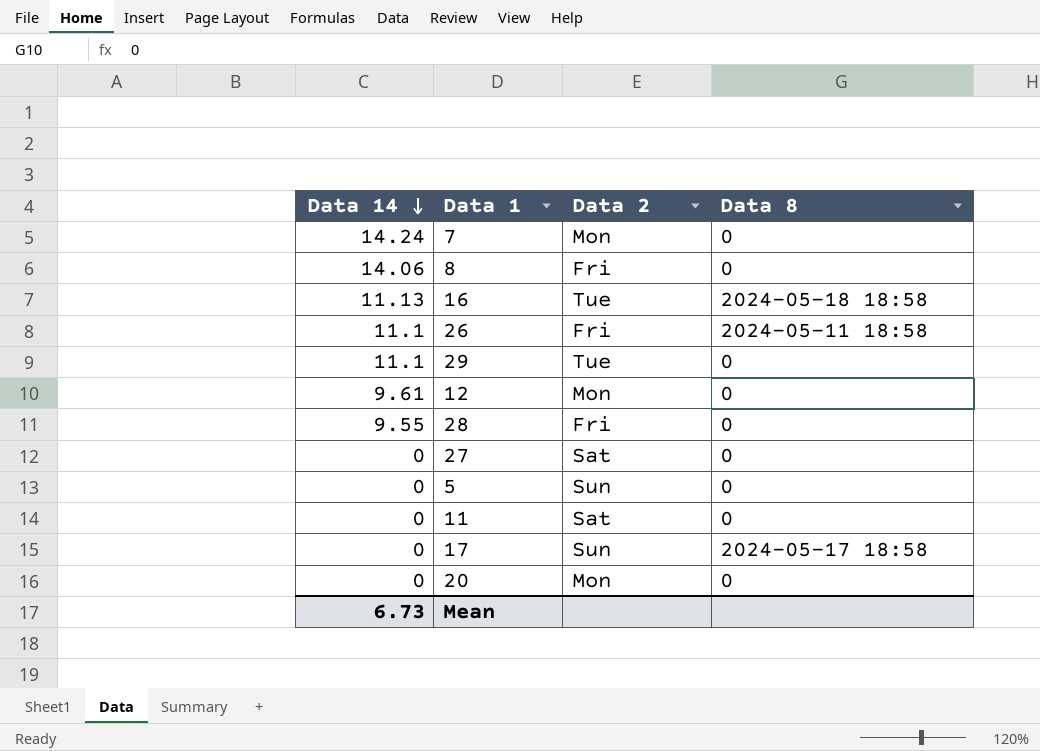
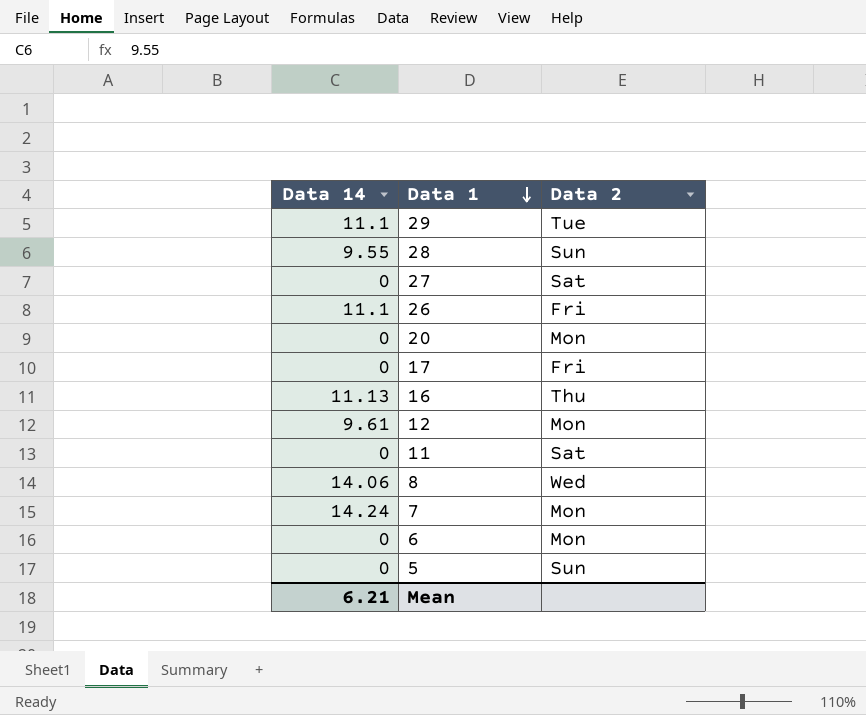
row order: Data 14 descending -> Data 1 descending
column Data 8 | position: 4 -> none
28 | Data 2: Fri -> Sun
17 | Data 2: Sun -> Fri
16 | Data 2: Tue -> Thu
8 | Data 2: Fri -> Wed
row 6: none -> 0 | Mon
Mean | Data 14: 6.73 -> 6.21

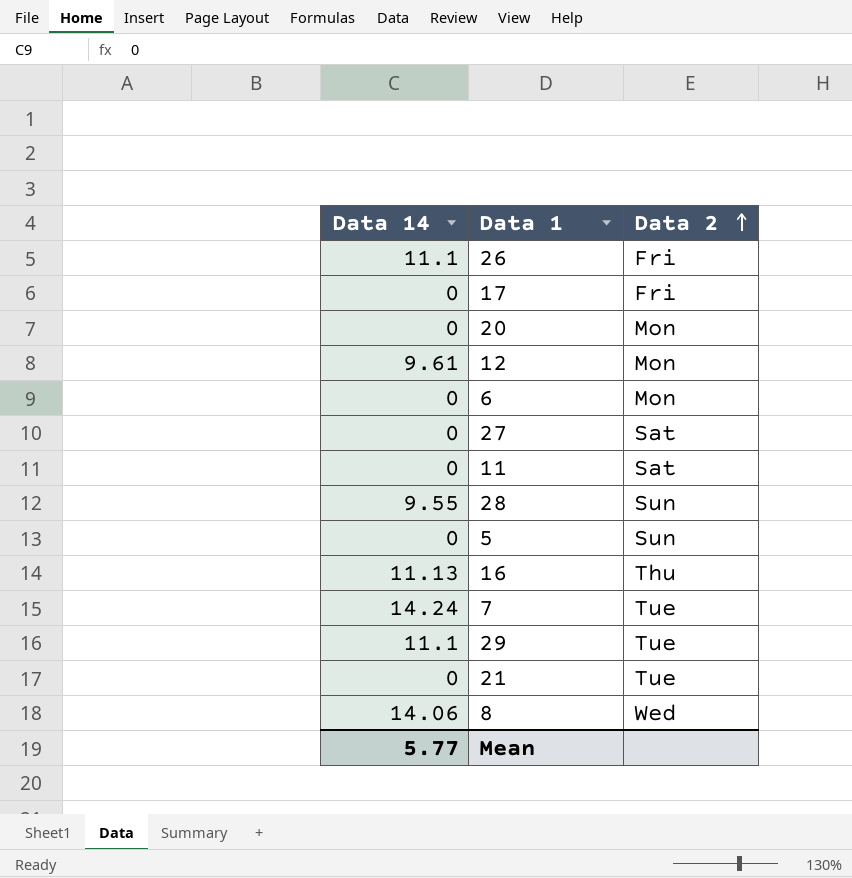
row order: Data 1 descending -> Data 2 ascending
7 | Data 2: Mon -> Tue
row 21: none -> 0 | Tue
Mean | Data 14: 6.21 -> 5.77

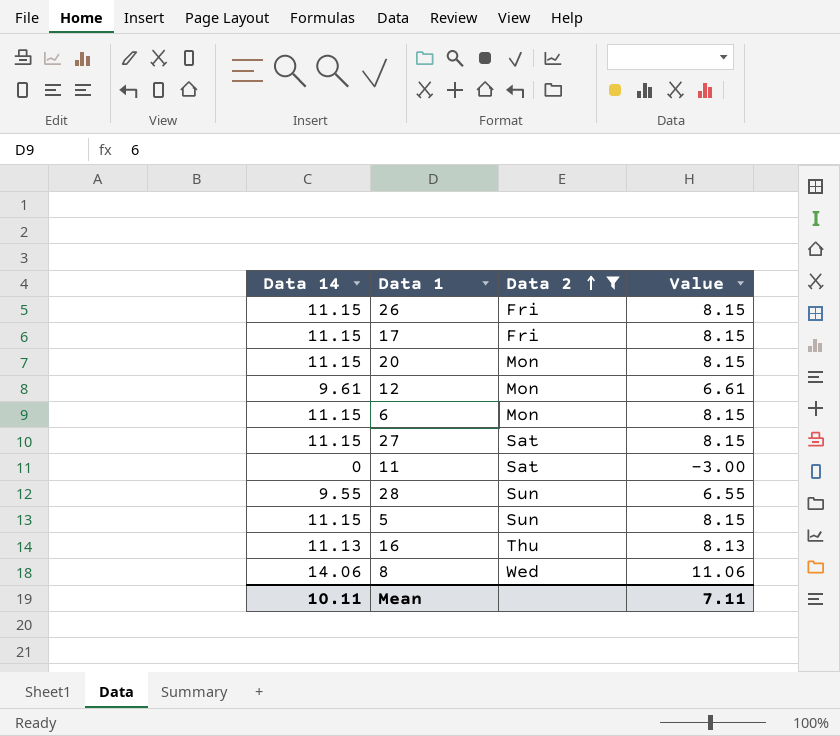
filter: none -> Data 2 != Tue
column Value | formula: none -> [Data 14] - 3
26 | Data 14: 11.1 -> 11.15
17 | Data 14: 0 -> 11.15
20 | Data 14: 0 -> 11.15
6 | Data 14: 0 -> 11.15
27 | Data 14: 0 -> 11.15
5 | Data 14: 0 -> 11.15
Mean | Data 14: 5.77 -> 10.11

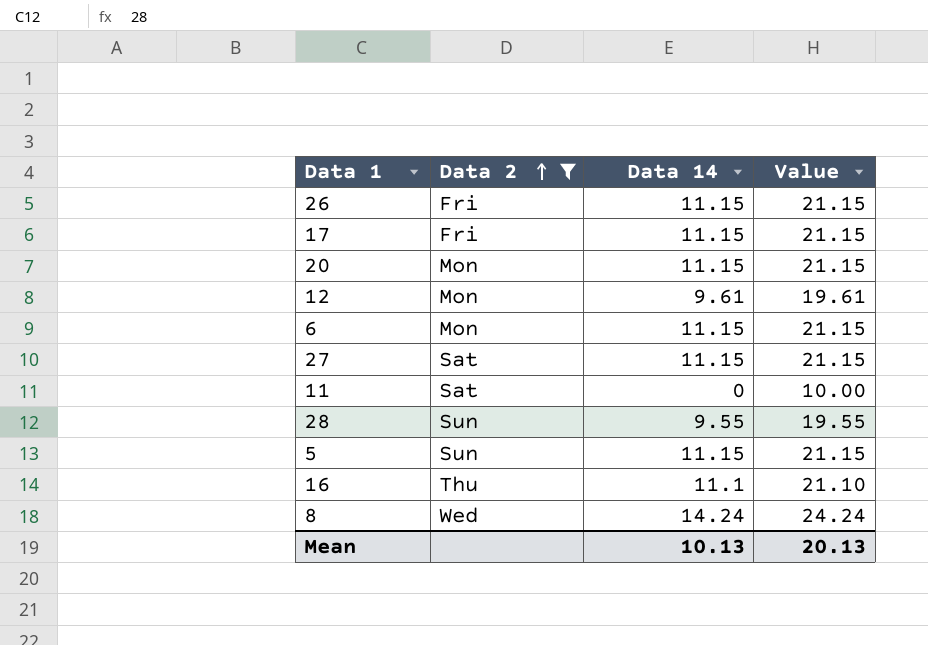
column Data 14 | position: 1 -> 3
column Value | formula: [Data 14] - 3 -> [Data 14] + 10
16 | Data 14: 11.13 -> 11.1
8 | Data 14: 14.06 -> 14.24
Mean | Data 14: 10.11 -> 10.13
Mean | Value: 7.11 -> 20.13

